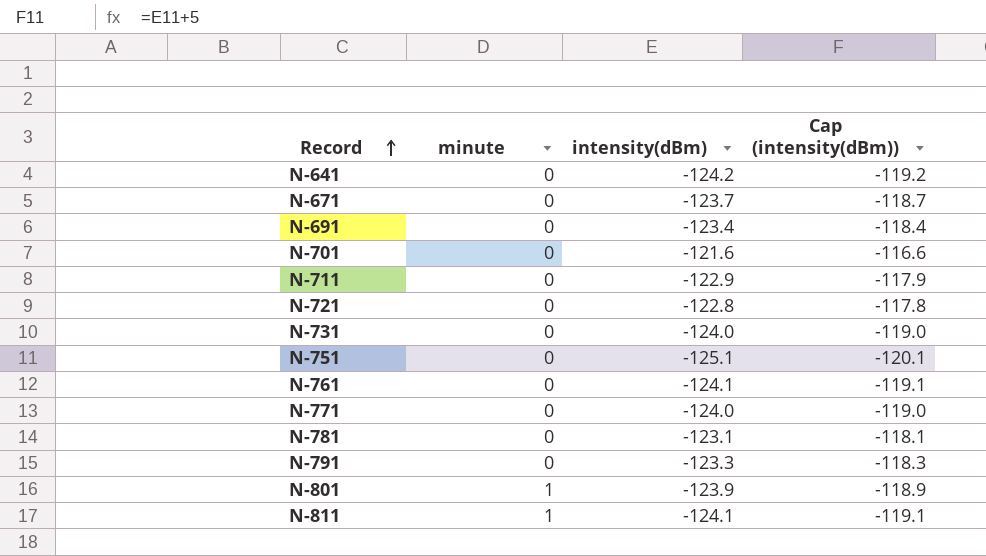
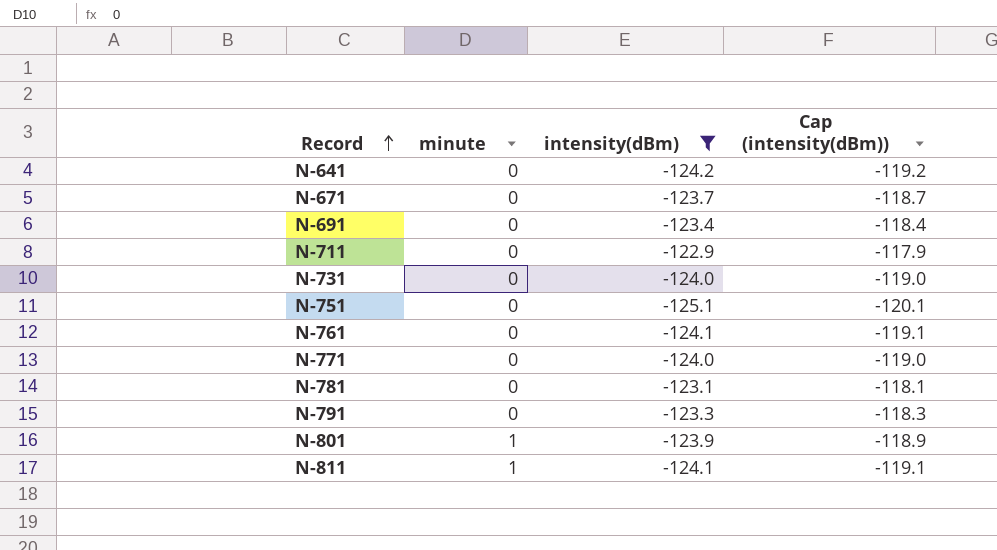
filter: none -> intensity(dBm) <= -122.9

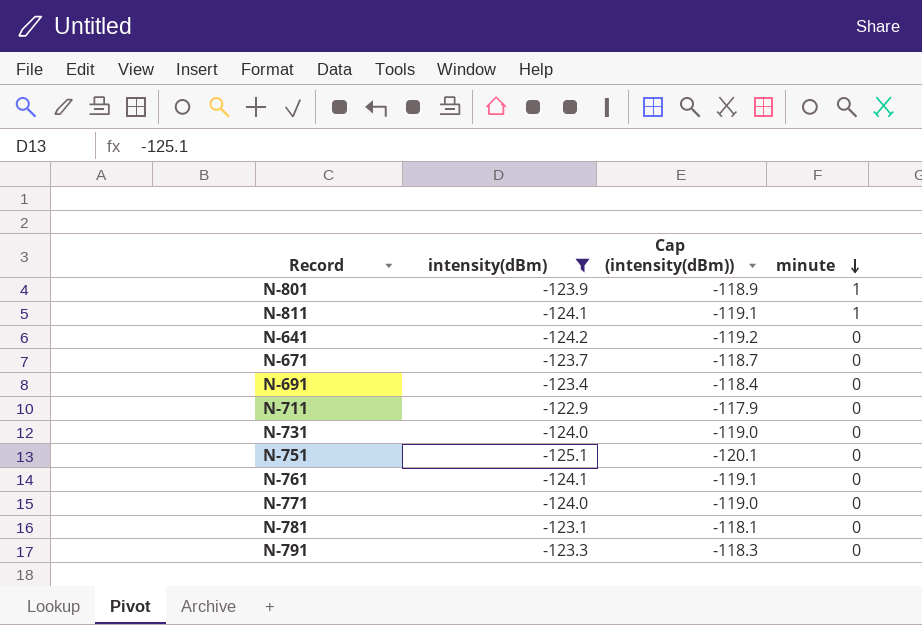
row order: Record ascending -> minute descending
column minute | position: 2 -> 4

